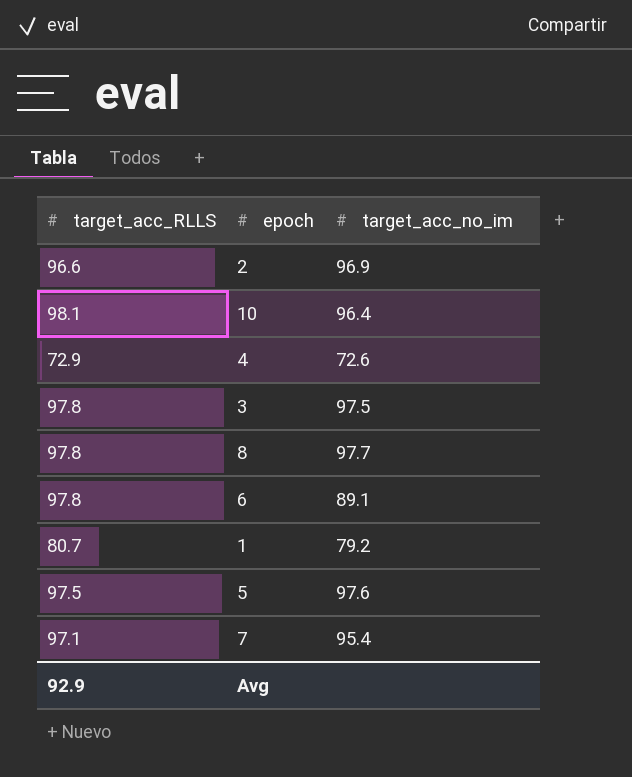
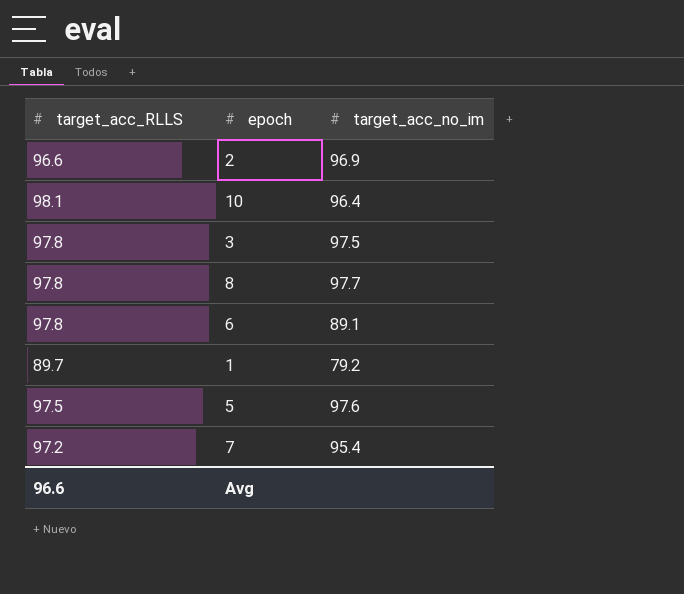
row 4: 72.9 | 72.6 -> none
1 | target_acc_RLLS: 80.7 -> 89.7
7 | target_acc_RLLS: 97.1 -> 97.2
Avg | target_acc_RLLS: 92.9 -> 96.6

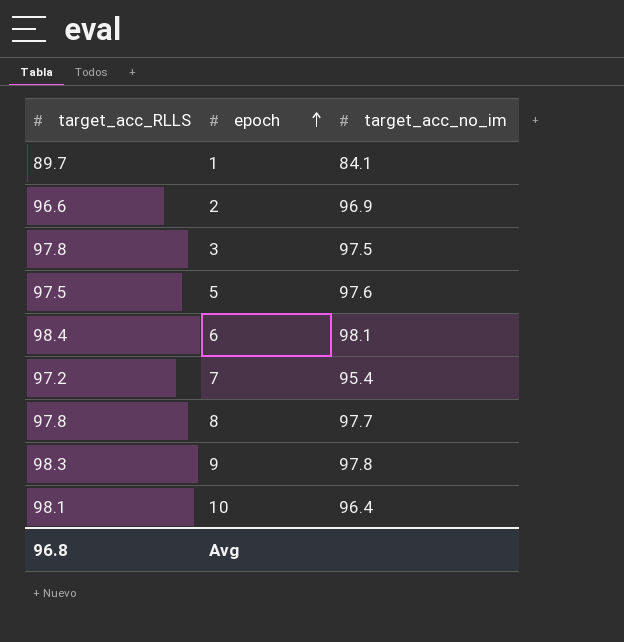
row order: none -> epoch ascending
1 | target_acc_no_im: 79.2 -> 84.1
6 | target_acc_RLLS: 97.8 -> 98.4
6 | target_acc_no_im: 89.1 -> 98.1
row 9: none -> 98.3 | 97.8
Avg | target_acc_RLLS: 96.6 -> 96.8

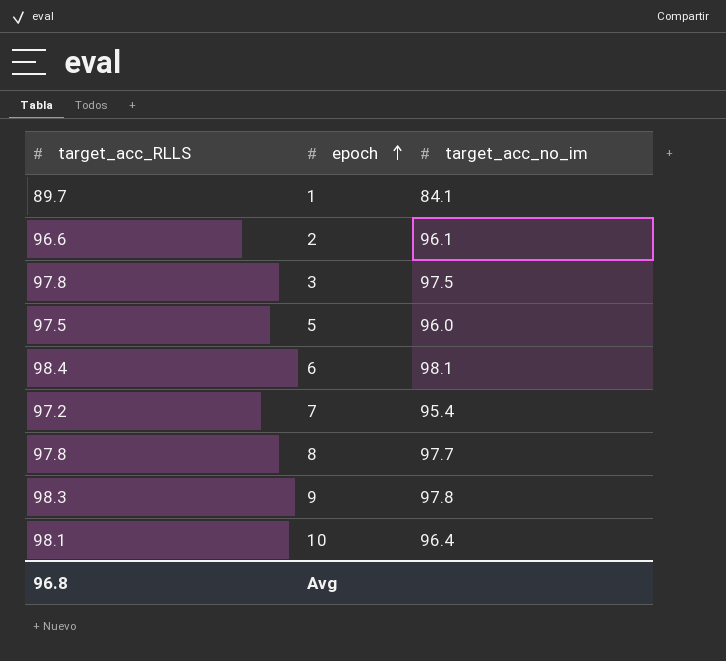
2 | target_acc_no_im: 96.9 -> 96.1
5 | target_acc_no_im: 97.6 -> 96.0

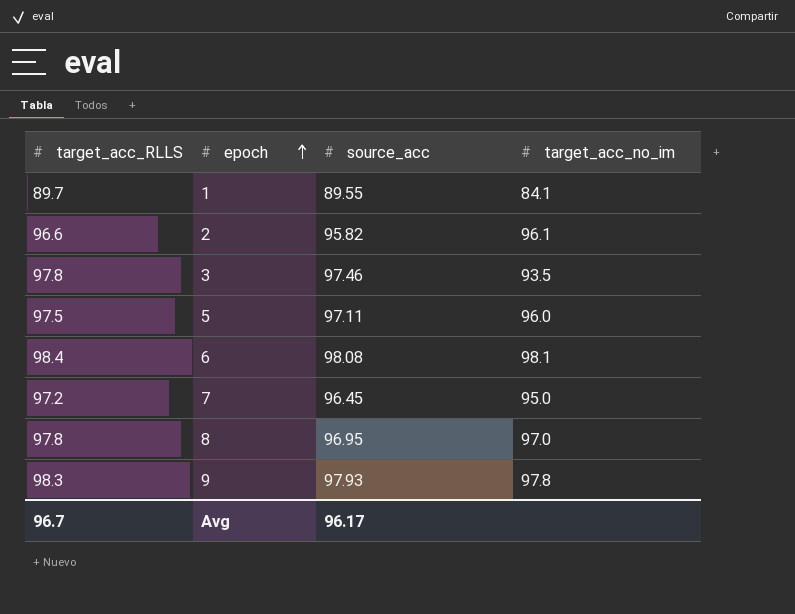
column source_acc | position: none -> 3
row 10: 98.1 | 96.4 -> none
3 | target_acc_no_im: 97.5 -> 93.5
7 | target_acc_no_im: 95.4 -> 95.0
8 | target_acc_no_im: 97.7 -> 97.0
Avg | target_acc_RLLS: 96.8 -> 96.7

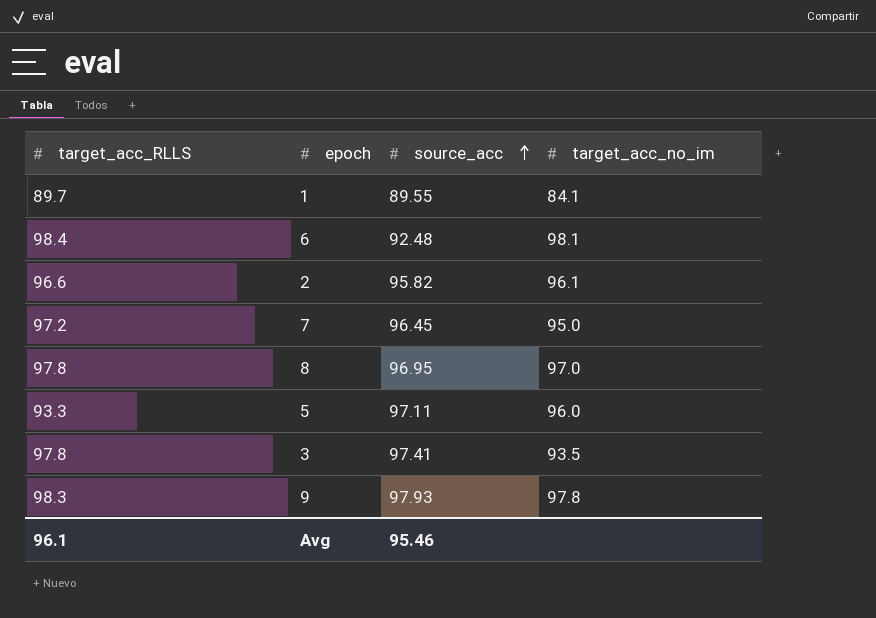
row order: epoch ascending -> source_acc ascending
6 | source_acc: 98.08 -> 92.48
5 | target_acc_RLLS: 97.5 -> 93.3
3 | source_acc: 97.46 -> 97.41
Avg | target_acc_RLLS: 96.7 -> 96.1
Avg | source_acc: 96.17 -> 95.46

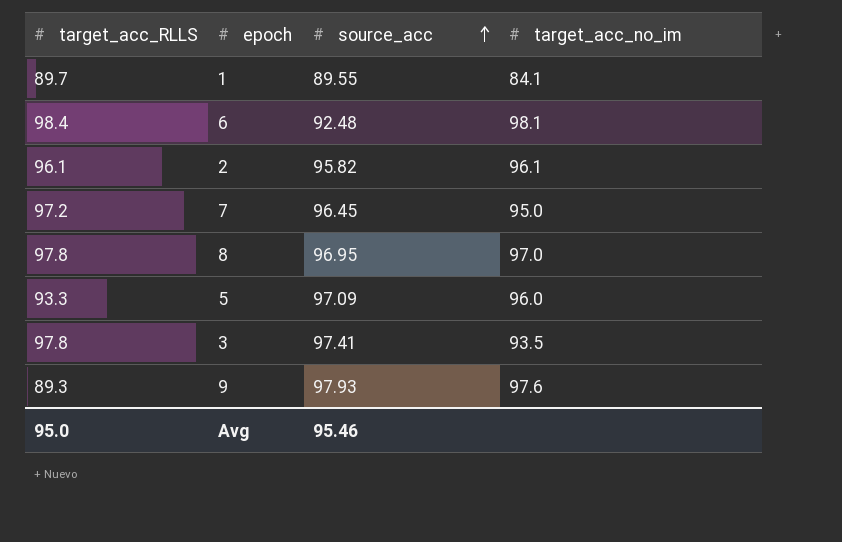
2 | target_acc_RLLS: 96.6 -> 96.1
5 | source_acc: 97.11 -> 97.09
9 | target_acc_RLLS: 98.3 -> 89.3
9 | target_acc_no_im: 97.8 -> 97.6
Avg | target_acc_RLLS: 96.1 -> 95.0

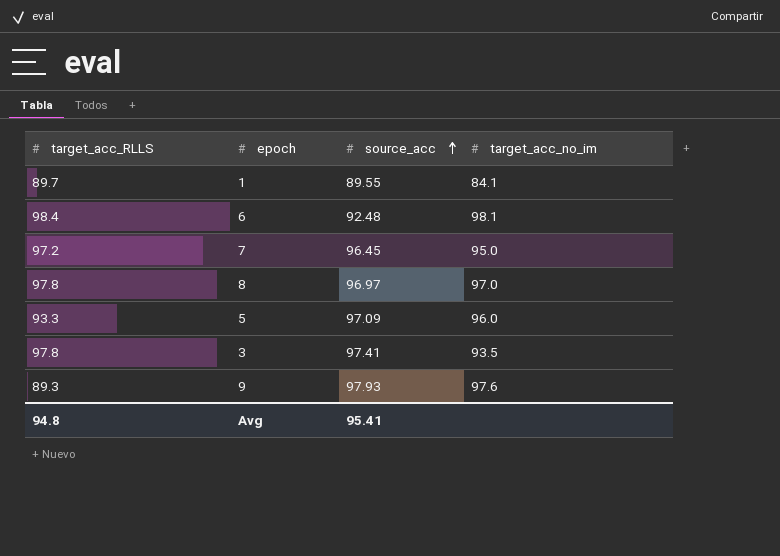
row 2: 96.1 | 95.82 | 96.1 -> none
8 | source_acc: 96.95 -> 96.97
Avg | target_acc_RLLS: 95.0 -> 94.8
Avg | source_acc: 95.46 -> 95.41

